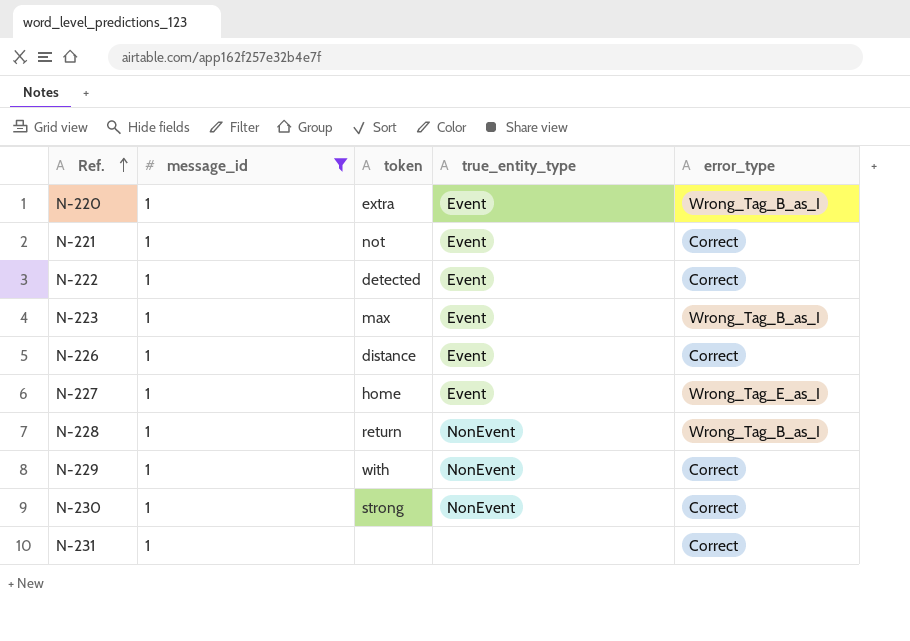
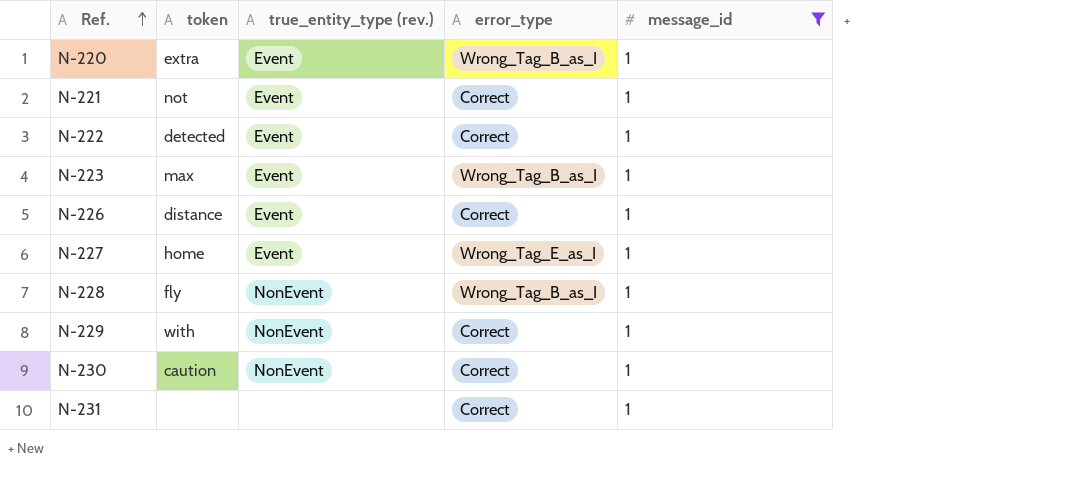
column name: true_entity_type -> true_entity_type (rev.)
column message_id | position: 2 -> 5
N-228 | token: return -> fly
N-230 | token: strong -> caution

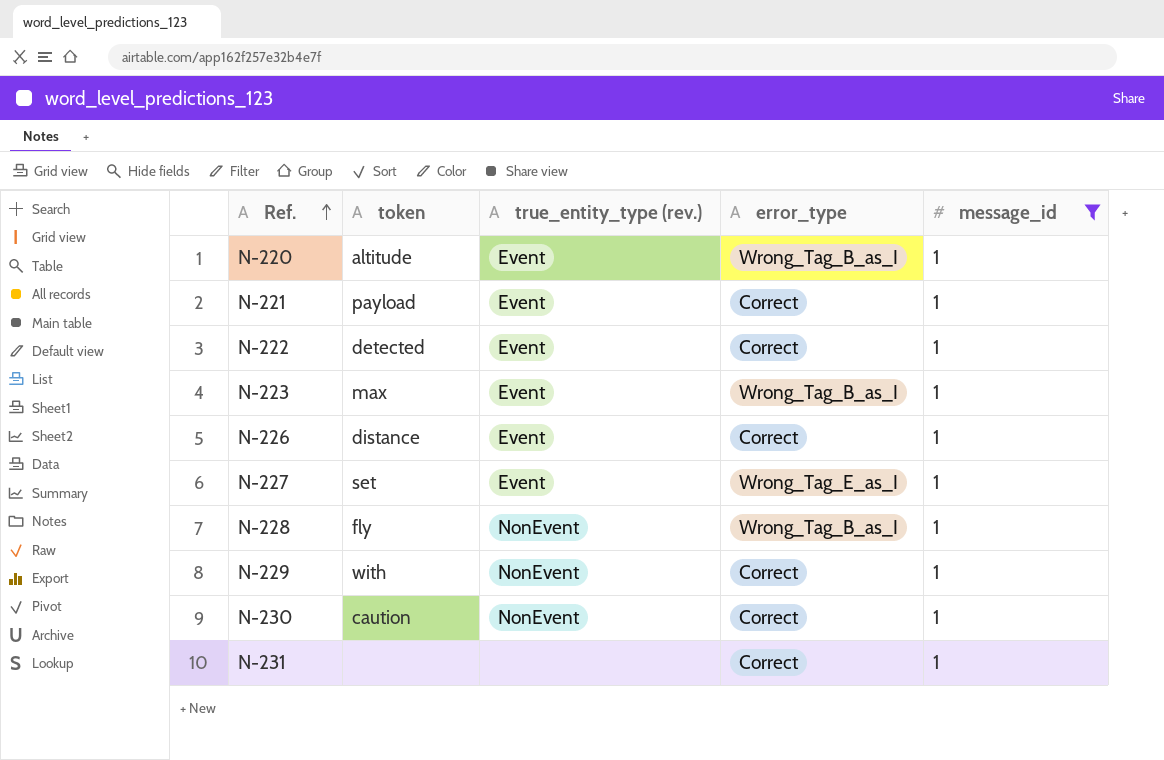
N-220 | token: extra -> altitude
N-221 | token: not -> payload
N-227 | token: home -> set

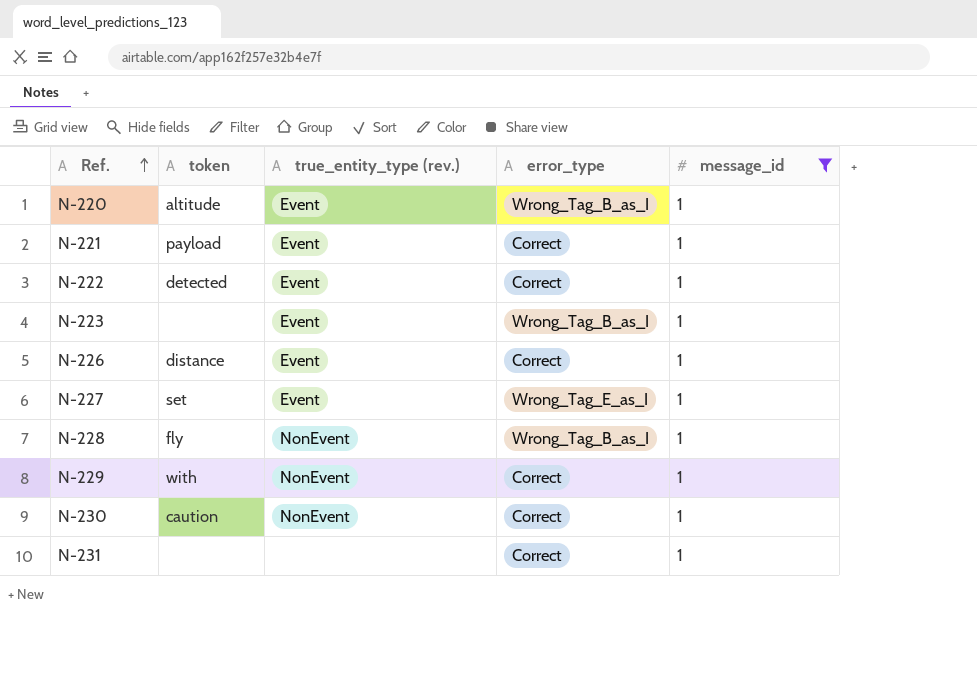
N-223 | token: max -> none

